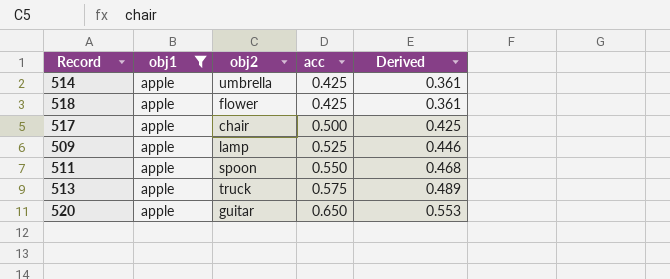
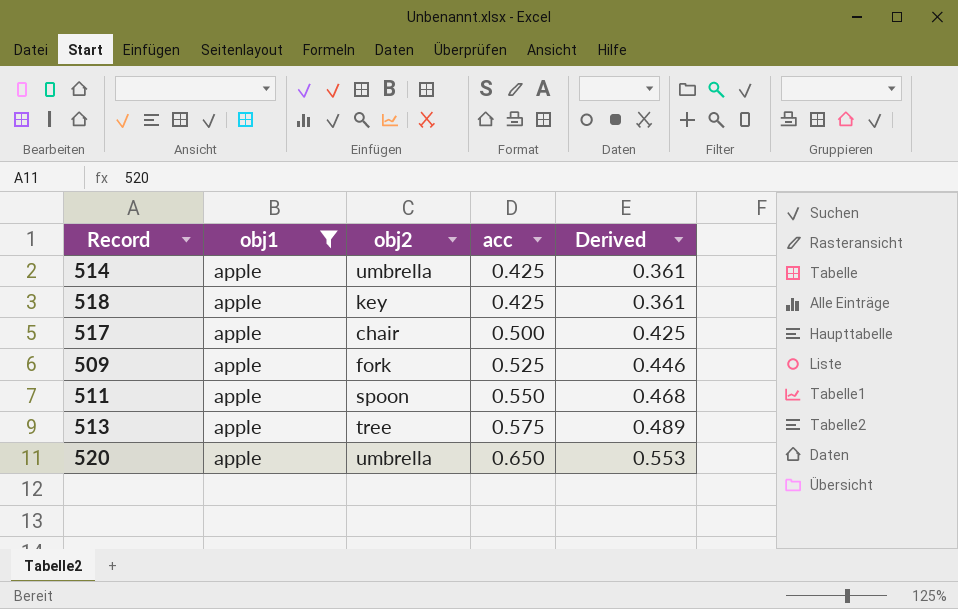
518 | obj2: flower -> key
509 | obj2: lamp -> fork
513 | obj2: truck -> tree
520 | obj2: guitar -> umbrella

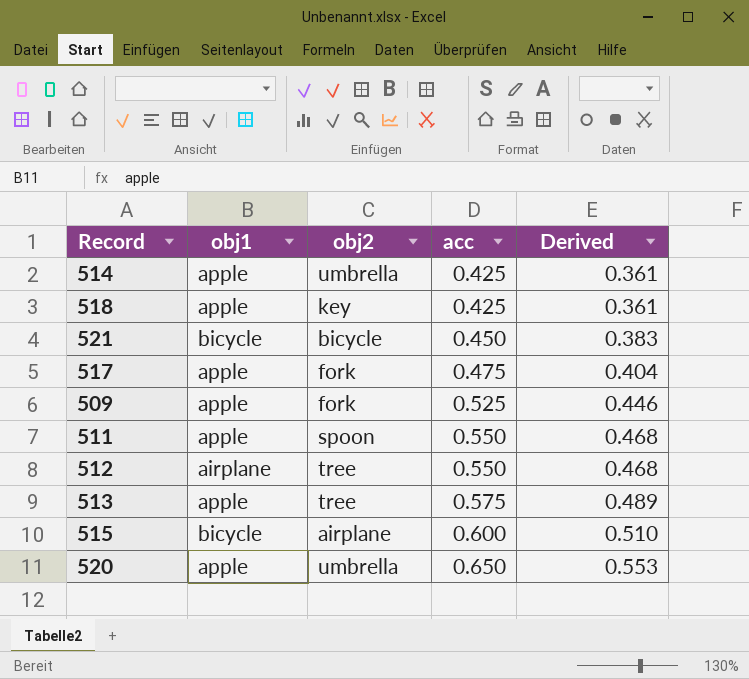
filter: obj1 = apple -> none
517 | obj2: chair -> fork
517 | acc: 0.500 -> 0.475
517 | Derived: 0.425 -> 0.404

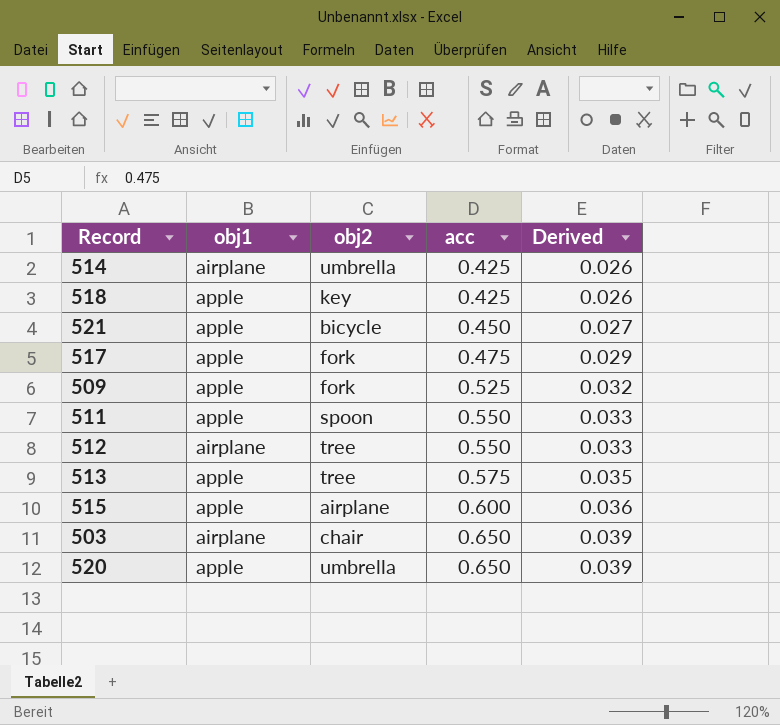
column Derived | formula: [acc] * 0.85 -> [acc] * 0.06
514 | obj1: apple -> airplane
521 | obj1: bicycle -> apple
515 | obj1: bicycle -> apple
row 503: none -> airplane | chair | 0.650 | 0.039

